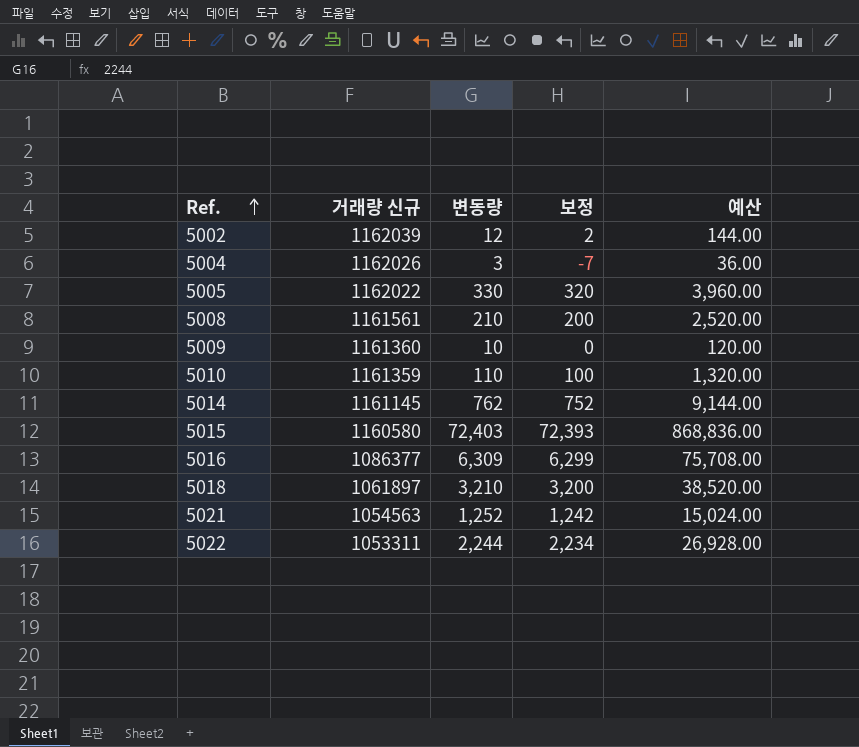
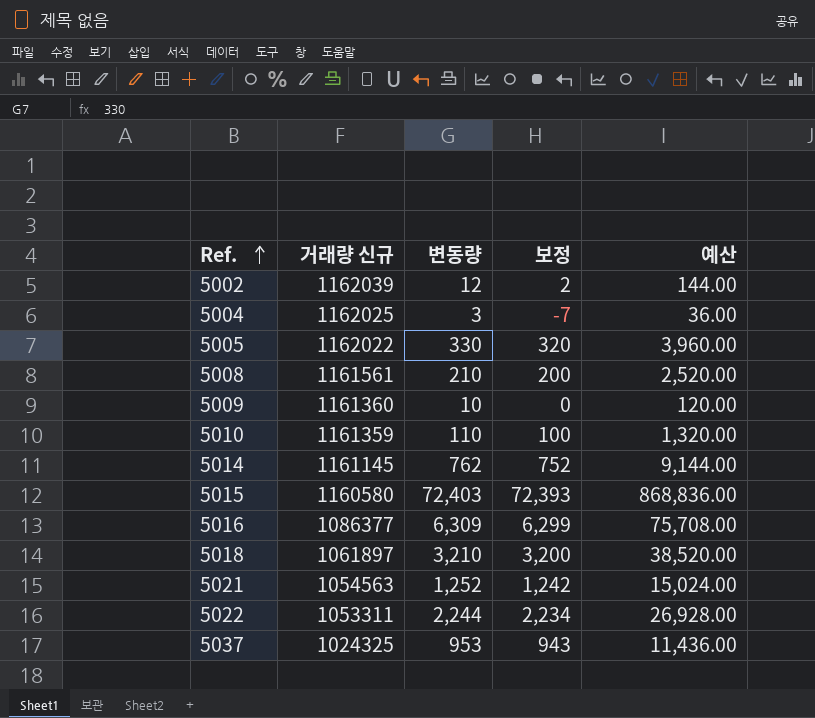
5004 | 거래량 신규: 1162026 -> 1162025
row 5037: none -> 1024325 | 953 | 943 | 11,436.00

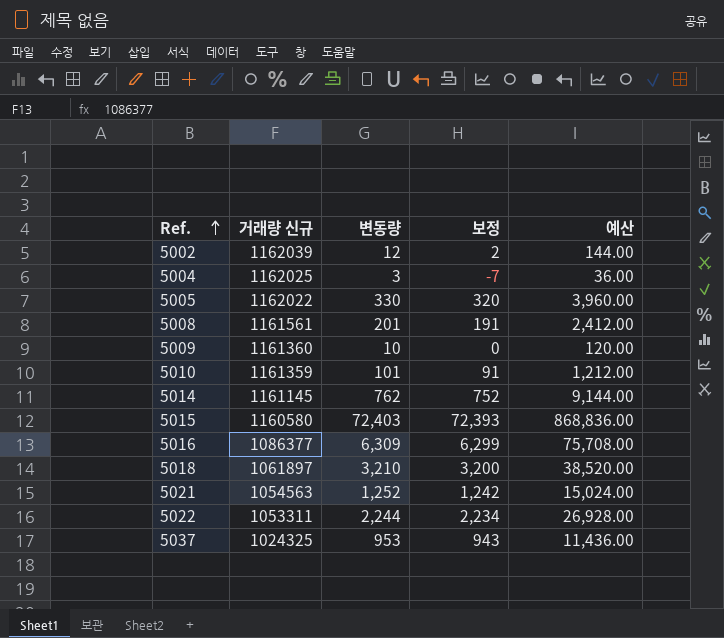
5008 | 변동량: 210 -> 201
5008 | 보정: 200 -> 191
5008 | 예산: 2,520.00 -> 2,412.00
5010 | 변동량: 110 -> 101
5010 | 보정: 100 -> 91
5010 | 예산: 1,320.00 -> 1,212.00

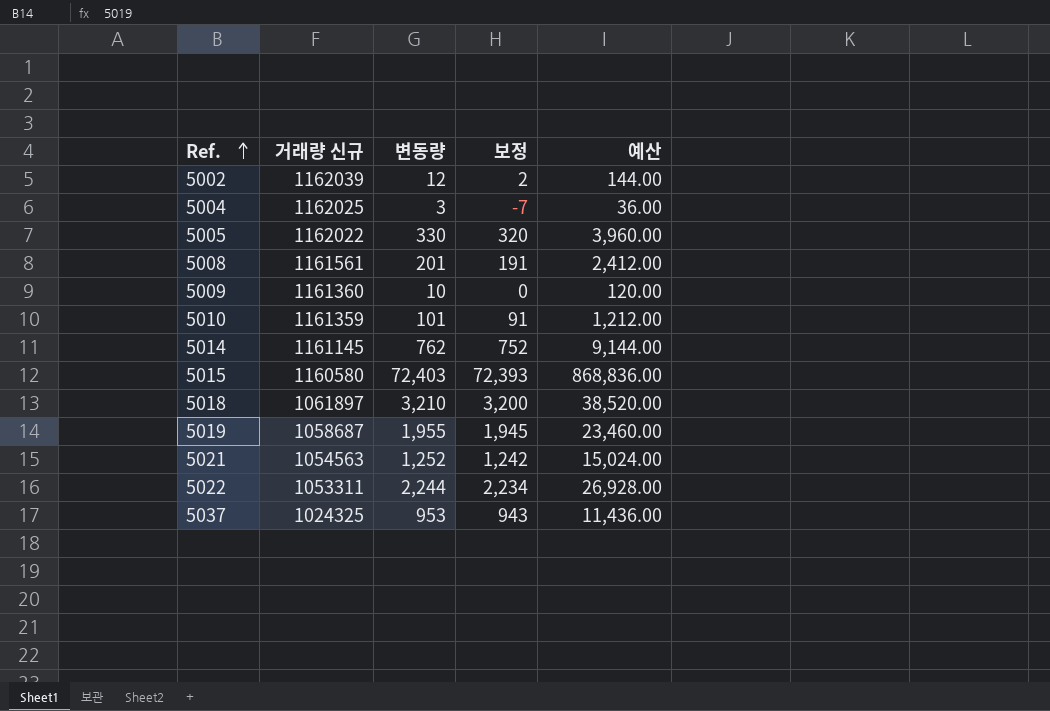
row 5016: 1086377 | 6,309 | 6,299 | 75,708.00 -> none
row 5019: none -> 1058687 | 1,955 | 1,945 | 23,460.00

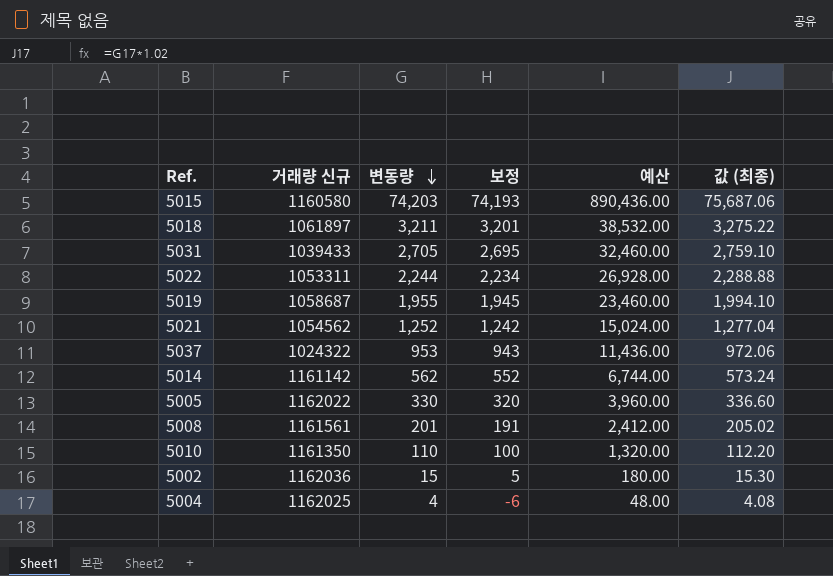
row order: Ref. ascending -> 변동량 descending
column 값 (최종) | formula: none -> [변동량] * 1.02
row 5009: 1161360 | 10 | 0 | 120.00 -> none
5015 | 변동량: 72,403 -> 74,203
5015 | 보정: 72,393 -> 74,193
5015 | 예산: 868,836.00 -> 890,436.00
5018 | 변동량: 3,210 -> 3,211
5018 | 보정: 3,200 -> 3,201
5018 | 예산: 38,520.00 -> 38,532.00
row 5031: none -> 1039433 | 2,705 | 2,695 | 32,460.00 | 2,759.10
5021 | 거래량 신규: 1054563 -> 1054562
5037 | 거래량 신규: 1024325 -> 1024322
5014 | 거래량 신규: 1161145 -> 1161142
5014 | 변동량: 762 -> 562
5014 | 보정: 752 -> 552
5014 | 예산: 9,144.00 -> 6,744.00
5010 | 거래량 신규: 1161359 -> 1161350
5010 | 변동량: 101 -> 110
5010 | 보정: 91 -> 100
5010 | 예산: 1,212.00 -> 1,320.00
5002 | 거래량 신규: 1162039 -> 1162036
5002 | 변동량: 12 -> 15
5002 | 보정: 2 -> 5
5002 | 예산: 144.00 -> 180.00
5004 | 변동량: 3 -> 4
5004 | 보정: -7 -> -6
5004 | 예산: 36.00 -> 48.00

